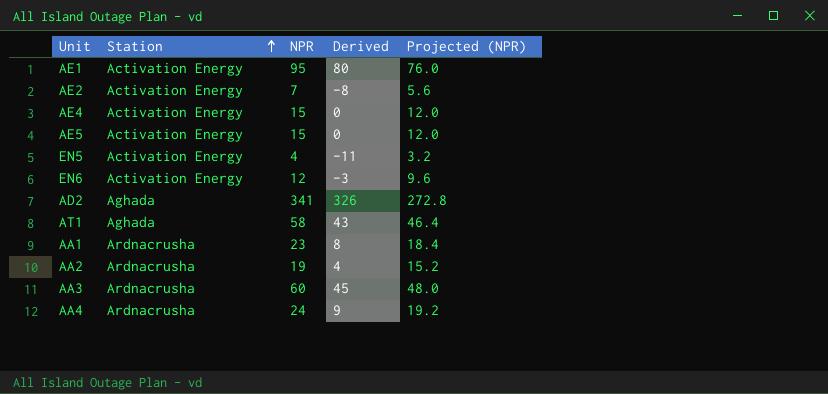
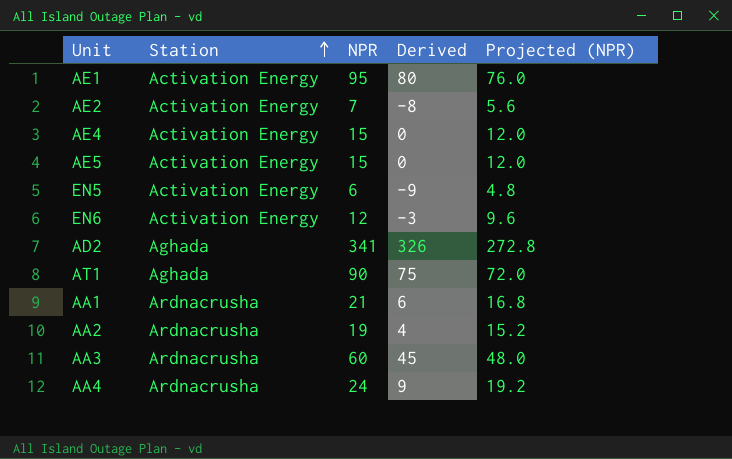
EN5 | NPR: 4 -> 6
EN5 | Derived: -11 -> -9
EN5 | Projected (NPR): 3.2 -> 4.8
AT1 | NPR: 58 -> 90
AT1 | Derived: 43 -> 75
AT1 | Projected (NPR): 46.4 -> 72.0
AA1 | NPR: 23 -> 21
AA1 | Derived: 8 -> 6
AA1 | Projected (NPR): 18.4 -> 16.8

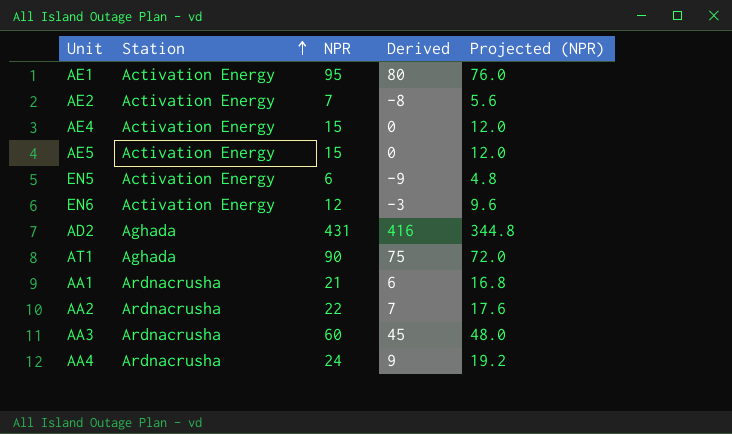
AD2 | NPR: 341 -> 431
AD2 | Derived: 326 -> 416
AD2 | Projected (NPR): 272.8 -> 344.8
AA2 | NPR: 19 -> 22
AA2 | Derived: 4 -> 7
AA2 | Projected (NPR): 15.2 -> 17.6

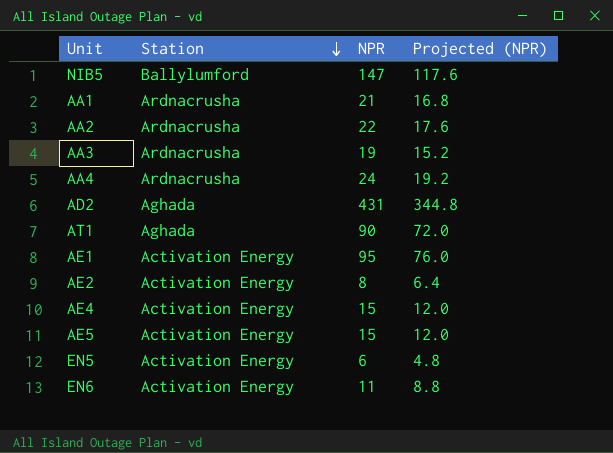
row order: Station ascending -> Station descending
column Derived | formula: [NPR] - 15 -> none
row NIB5: none -> Ballylumford | 147 | 117.6
AA3 | NPR: 60 -> 19
AA3 | Projected (NPR): 48.0 -> 15.2
AE2 | NPR: 7 -> 8
AE2 | Projected (NPR): 5.6 -> 6.4
EN6 | NPR: 12 -> 11
EN6 | Projected (NPR): 9.6 -> 8.8

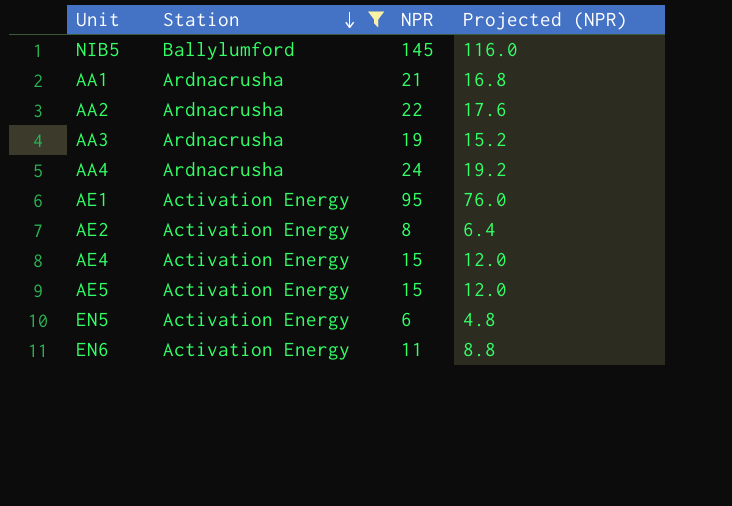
filter: none -> Station != Aghada
NIB5 | NPR: 147 -> 145
NIB5 | Projected (NPR): 117.6 -> 116.0

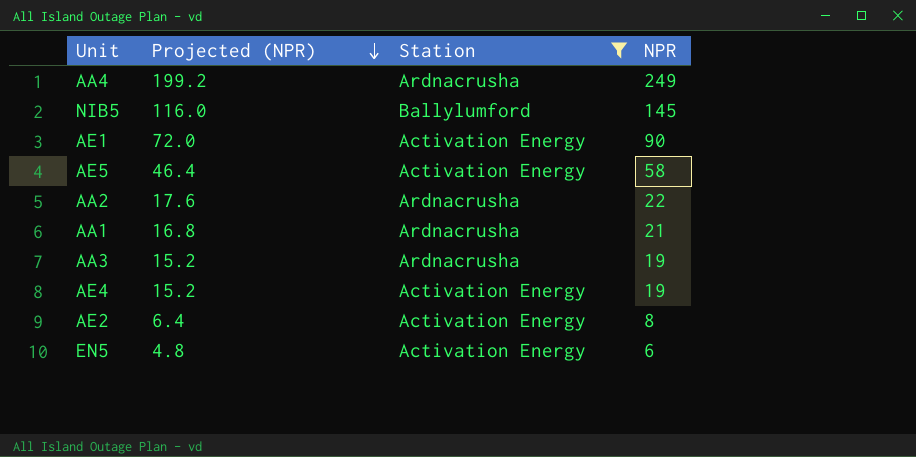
row order: Station descending -> Projected (NPR) descending
column Projected (NPR) | position: 4 -> 2
row EN6: Activation Energy | 11 | 8.8 -> none
AA4 | Projected (NPR): 19.2 -> 199.2
AA4 | NPR: 24 -> 249
AE1 | Projected (NPR): 76.0 -> 72.0
AE1 | NPR: 95 -> 90
AE5 | Projected (NPR): 12.0 -> 46.4
AE5 | NPR: 15 -> 58
AE4 | Projected (NPR): 12.0 -> 15.2
AE4 | NPR: 15 -> 19

